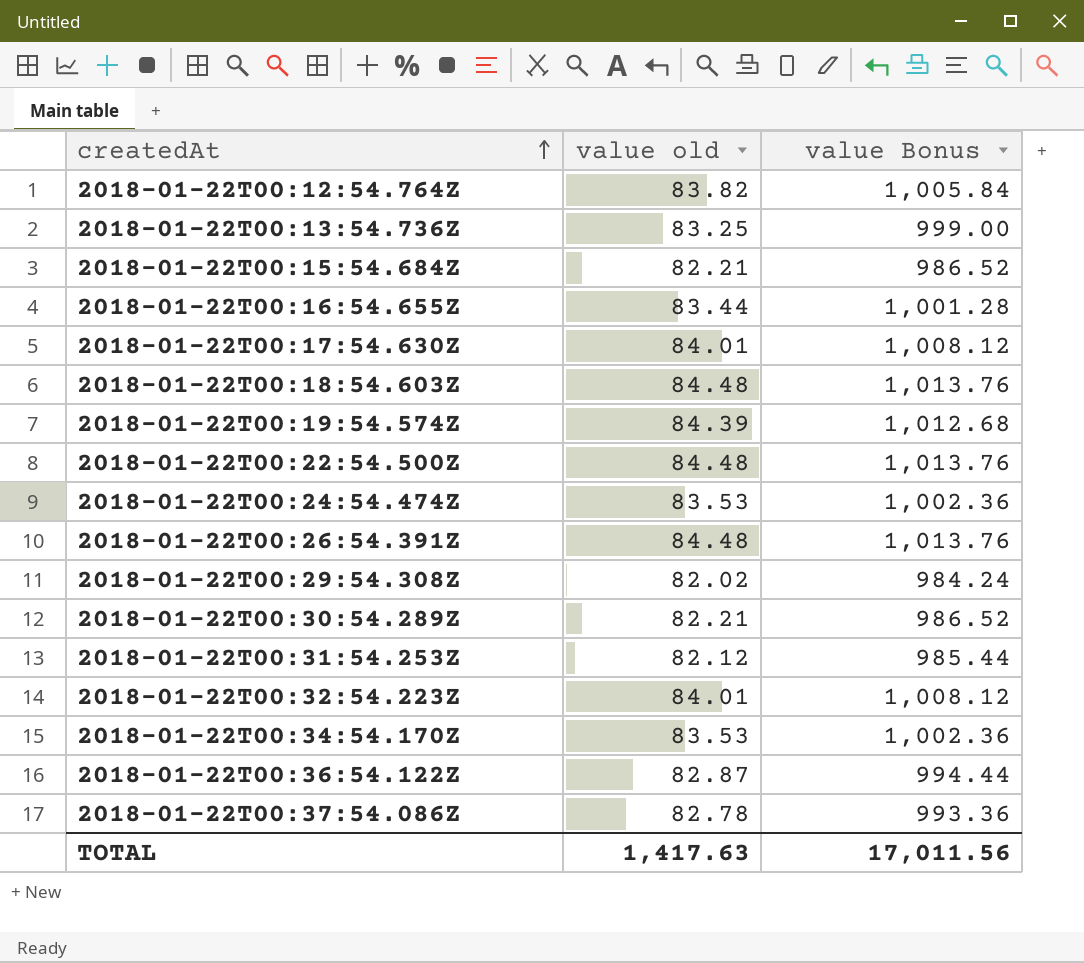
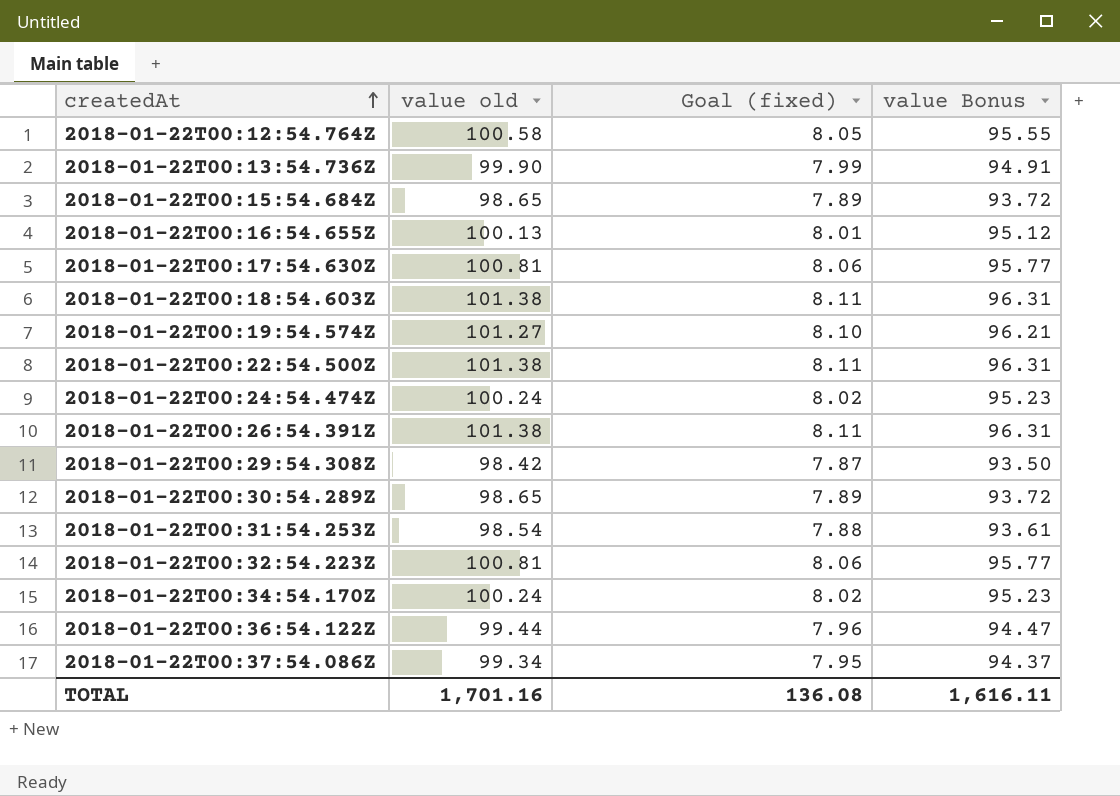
column Goal (fixed) | formula: none -> [value old] * 0.08
column value Bonus | formula: [value old] * 12 -> [value old] * 0.95
2018-01-22T00:12:54.764Z | value old: 83.82 -> 100.58
2018-01-22T00:13:54.736Z | value old: 83.25 -> 99.90
2018-01-22T00:15:54.684Z | value old: 82.21 -> 98.65
2018-01-22T00:16:54.655Z | value old: 83.44 -> 100.13
2018-01-22T00:17:54.630Z | value old: 84.01 -> 100.81
2018-01-22T00:18:54.603Z | value old: 84.48 -> 101.38
2018-01-22T00:19:54.574Z | value old: 84.39 -> 101.27
2018-01-22T00:22:54.500Z | value old: 84.48 -> 101.38
2018-01-22T00:24:54.474Z | value old: 83.53 -> 100.24
2018-01-22T00:26:54.391Z | value old: 84.48 -> 101.38
2018-01-22T00:29:54.308Z | value old: 82.02 -> 98.42
2018-01-22T00:30:54.289Z | value old: 82.21 -> 98.65
2018-01-22T00:31:54.253Z | value old: 82.12 -> 98.54
2018-01-22T00:32:54.223Z | value old: 84.01 -> 100.81
2018-01-22T00:34:54.170Z | value old: 83.53 -> 100.24
2018-01-22T00:36:54.122Z | value old: 82.87 -> 99.44
2018-01-22T00:37:54.086Z | value old: 82.78 -> 99.34
TOTAL | value old: 1,417.63 -> 1,701.16
TOTAL | value Bonus: 17,011.56 -> 1,616.11

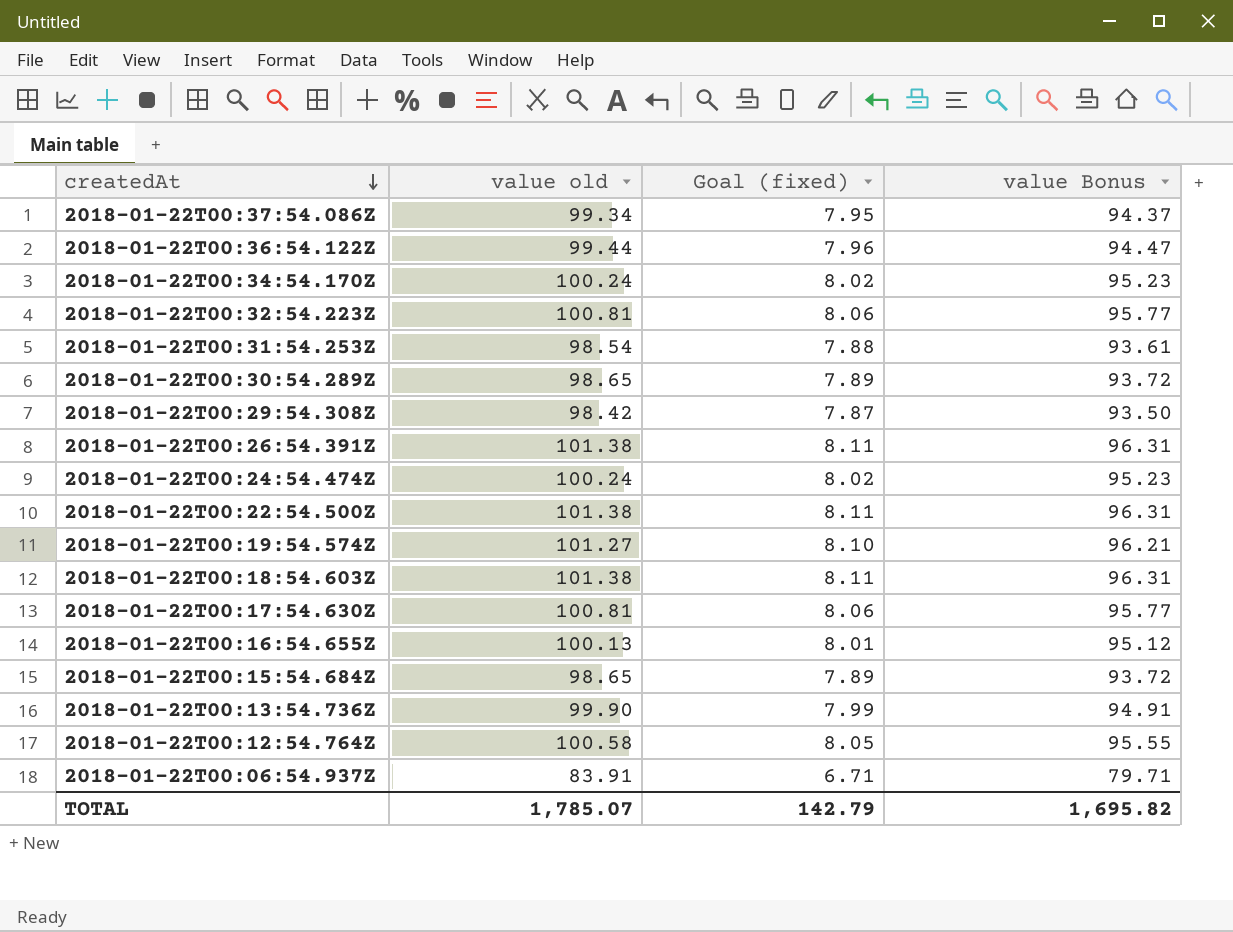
row order: createdAt ascending -> createdAt descending
row 2018-01-22T00:06:54.937Z: none -> 83.91 | 6.71 | 79.71
TOTAL | value old: 1,701.16 -> 1,785.07
TOTAL | Goal (fixed): 136.08 -> 142.79
TOTAL | value Bonus: 1,616.11 -> 1,695.82

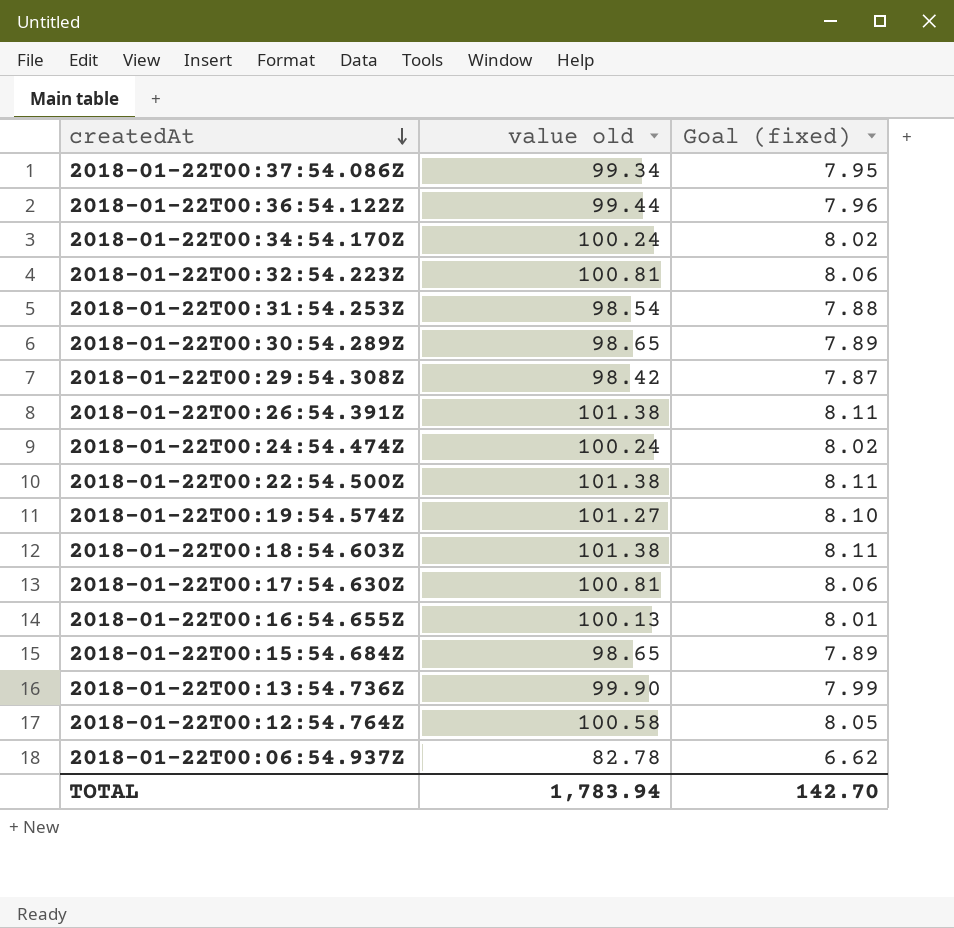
column value Bonus | formula: [value old] * 0.95 -> none
2018-01-22T00:06:54.937Z | value old: 83.91 -> 82.78
2018-01-22T00:06:54.937Z | Goal (fixed): 6.71 -> 6.62
TOTAL | value old: 1,785.07 -> 1,783.94
TOTAL | Goal (fixed): 142.79 -> 142.70

